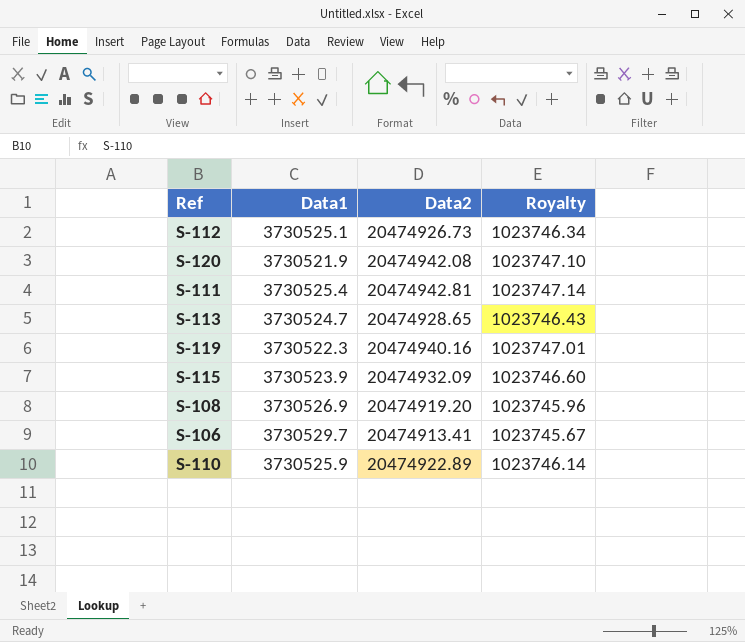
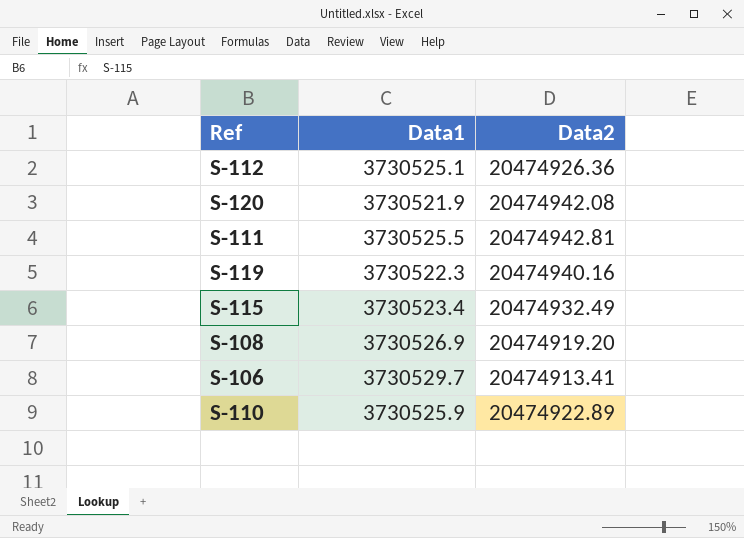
column Royalty | formula: [Data2] * 0.05 -> none
row S-113: 3730524.7 | 20474928.65 | 1023746.43 -> none
S-112 | Data2: 20474926.73 -> 20474926.36
S-111 | Data1: 3730525.4 -> 3730525.5
S-115 | Data1: 3730523.9 -> 3730523.4
S-115 | Data2: 20474932.09 -> 20474932.49

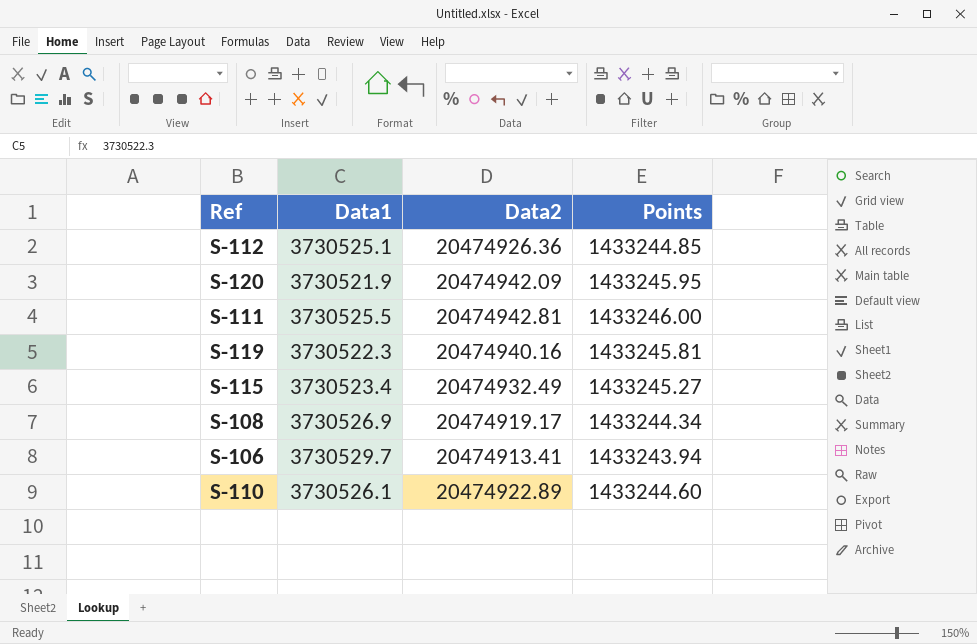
column Points | formula: none -> [Data2] * 0.07
S-120 | Data2: 20474942.08 -> 20474942.09
S-108 | Data2: 20474919.20 -> 20474919.17
S-110 | Data1: 3730525.9 -> 3730526.1

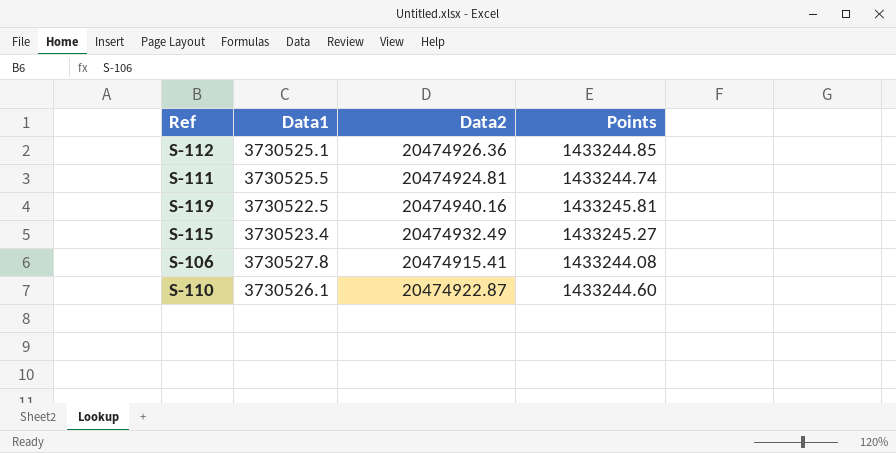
row S-120: 3730521.9 | 20474942.09 | 1433245.95 -> none
row S-108: 3730526.9 | 20474919.17 | 1433244.34 -> none
S-111 | Data2: 20474942.81 -> 20474924.81
S-111 | Points: 1433246.00 -> 1433244.74
S-119 | Data1: 3730522.3 -> 3730522.5
S-106 | Data1: 3730529.7 -> 3730527.8
S-106 | Data2: 20474913.41 -> 20474915.41
S-106 | Points: 1433243.94 -> 1433244.08
S-110 | Data2: 20474922.89 -> 20474922.87

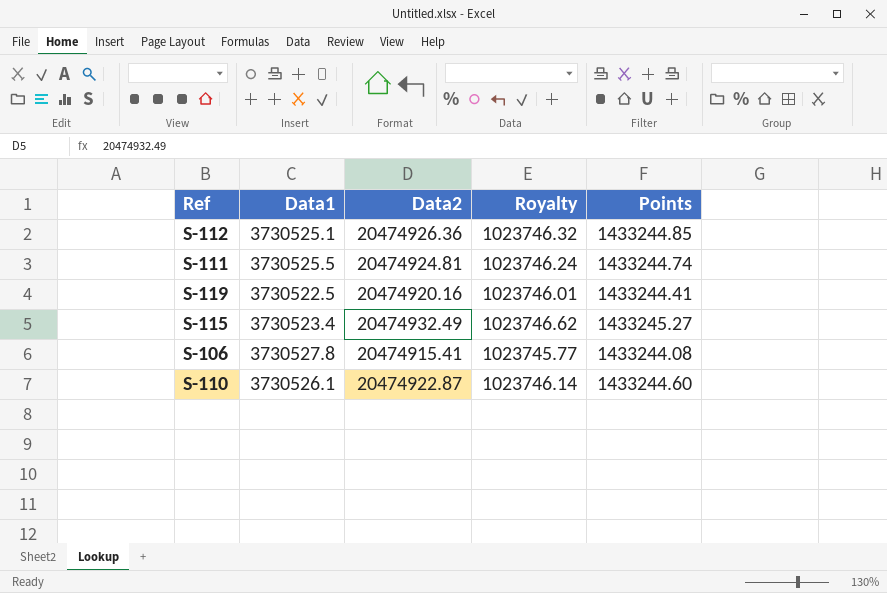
column Royalty | formula: none -> [Data2] * 0.05
S-119 | Data2: 20474940.16 -> 20474920.16
S-119 | Points: 1433245.81 -> 1433244.41

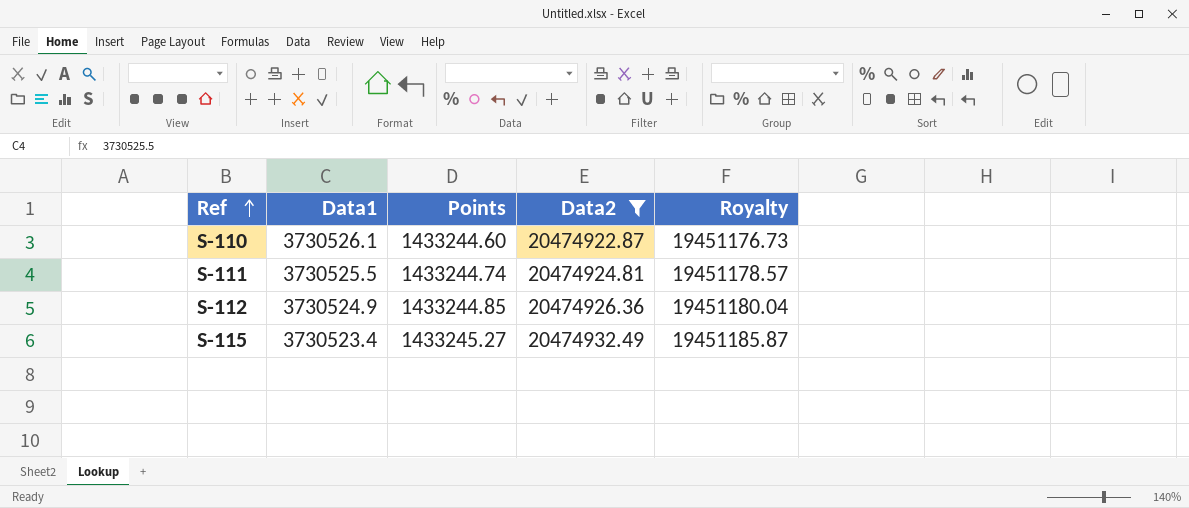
filter: none -> Data2 >= 20474922.87
row order: none -> Ref ascending
column Points | position: 5 -> 3
column Royalty | formula: [Data2] * 0.05 -> [Data2] * 0.95
S-112 | Data1: 3730525.1 -> 3730524.9

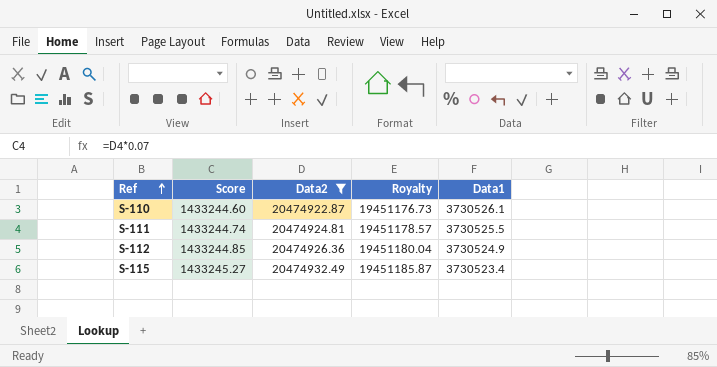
column name: Points -> Score
column Data1 | position: 2 -> 5

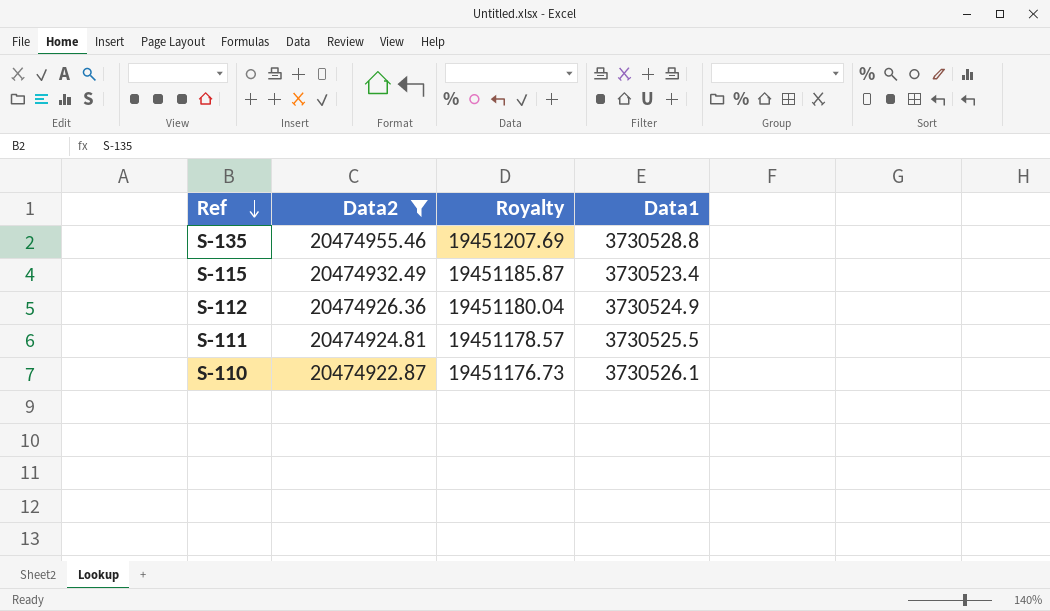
row order: Ref ascending -> Ref descending
column Score | formula: [Data2] * 0.07 -> none
row S-135: none -> 20474955.46 | 19451207.69 | 3730528.8

